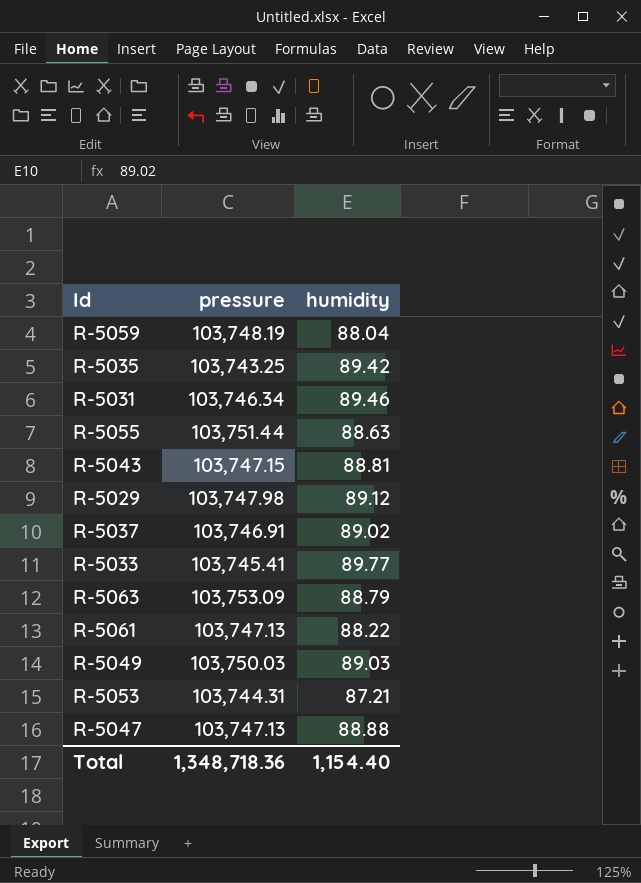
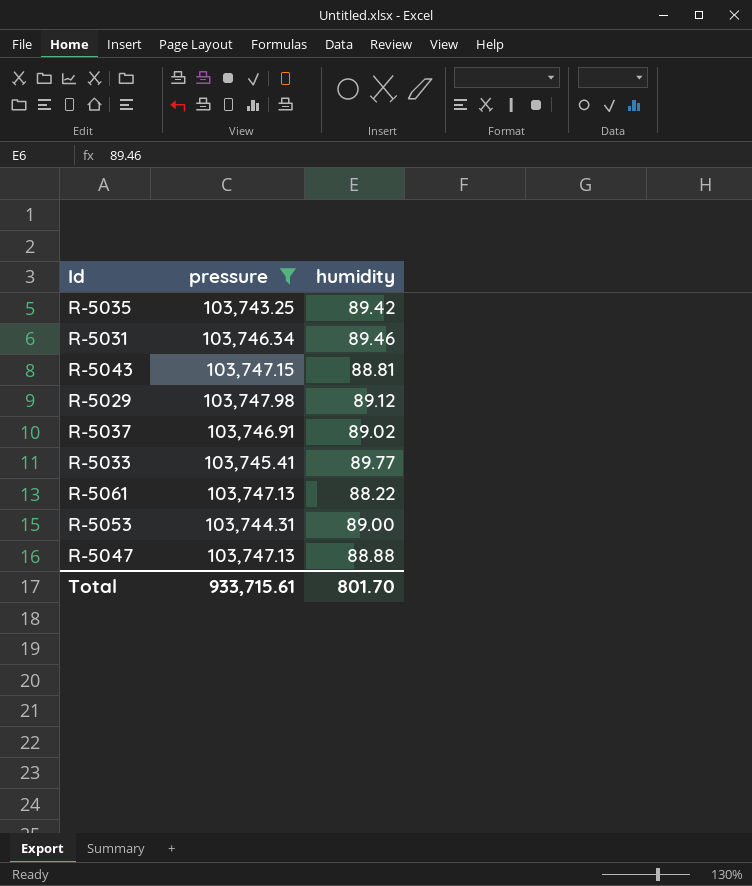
filter: none -> pressure <= 103,747.98
R-5053 | humidity: 87.21 -> 89.00
Total | pressure: 1,348,718.36 -> 933,715.61
Total | humidity: 1,154.40 -> 801.70

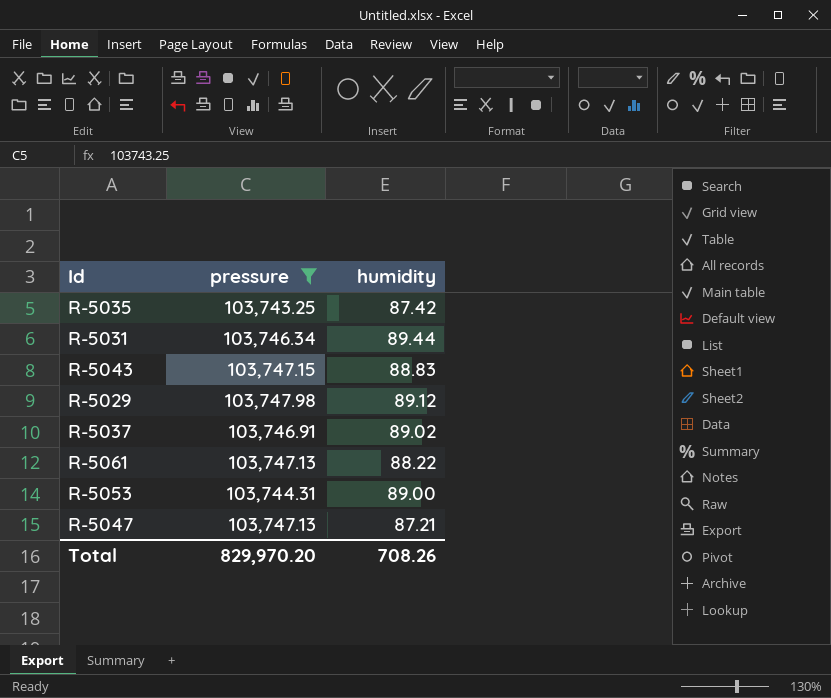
row R-5033: 103,745.41 | 89.77 -> none
R-5035 | humidity: 89.42 -> 87.42
R-5031 | humidity: 89.46 -> 89.44
R-5043 | humidity: 88.81 -> 88.83
R-5047 | humidity: 88.88 -> 87.21
Total | pressure: 933,715.61 -> 829,970.20
Total | humidity: 801.70 -> 708.26

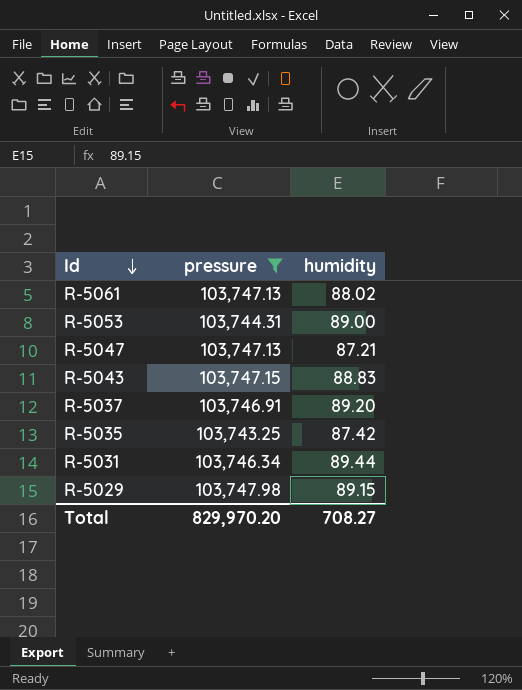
row order: none -> Id descending
R-5061 | humidity: 88.22 -> 88.02
R-5037 | humidity: 89.02 -> 89.20
R-5029 | humidity: 89.12 -> 89.15
Total | humidity: 708.26 -> 708.27

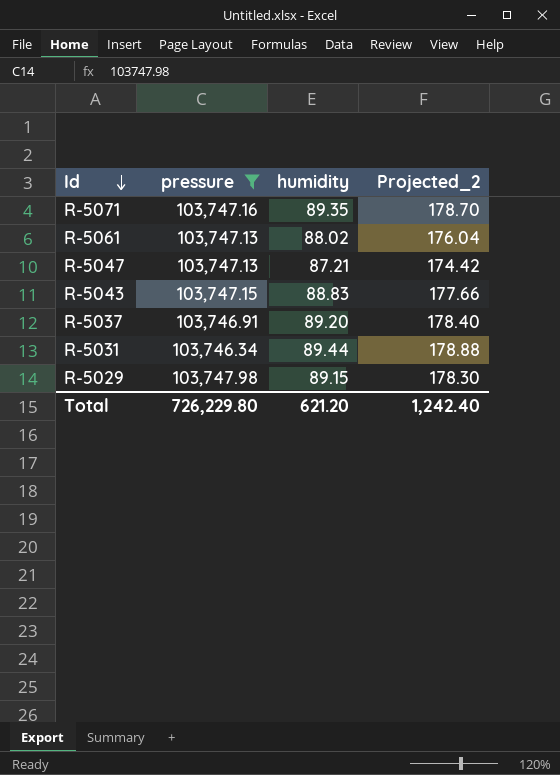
column Projected_2 | formula: none -> [humidity] * 2
row R-5053: 103,744.31 | 89.00 -> none
row R-5035: 103,743.25 | 87.42 -> none
row R-5071: none -> 103,747.16 | 89.35 | 178.70
Total | pressure: 829,970.20 -> 726,229.80
Total | humidity: 708.27 -> 621.20

